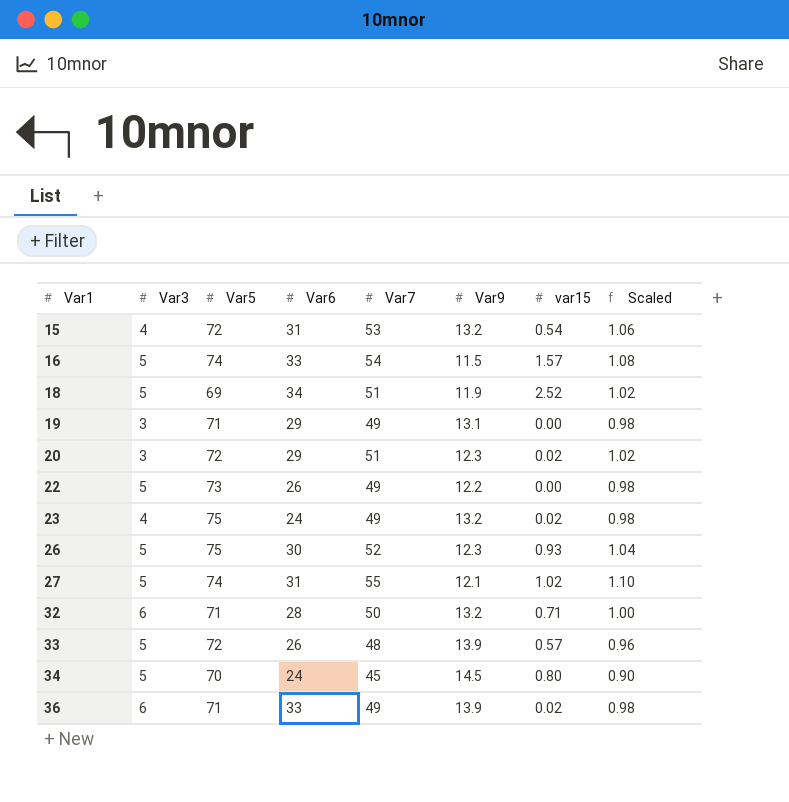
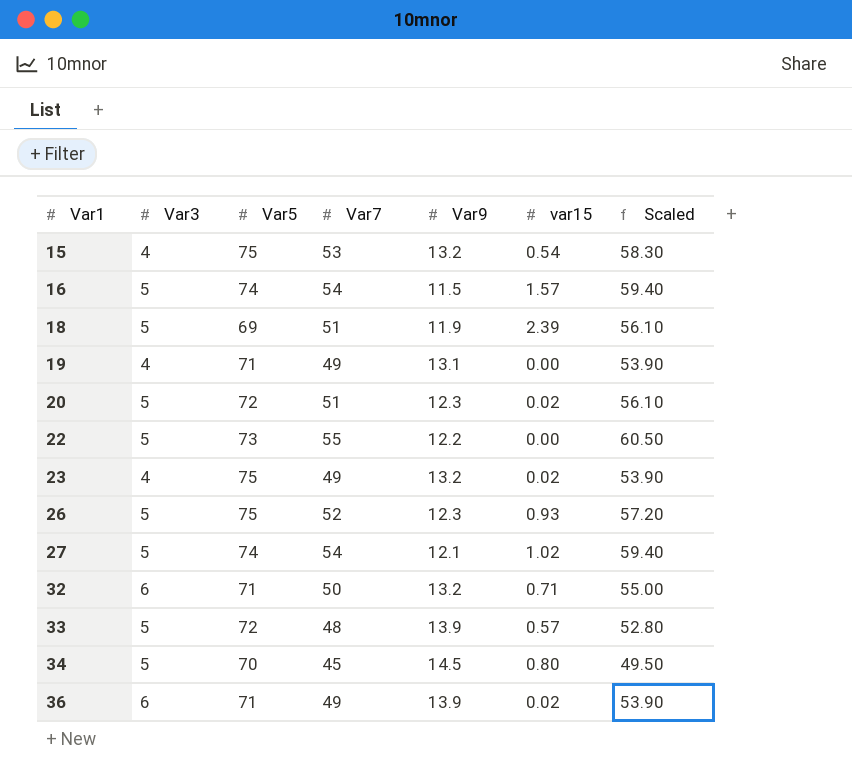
column Var6 | position: 4 -> none
column Scaled | formula: [Var7] * 0.02 -> [Var7] * 1.1
15 | Var5: 72 -> 75
18 | var15: 2.52 -> 2.39
19 | Var3: 3 -> 4
20 | Var3: 3 -> 5
22 | Var7: 49 -> 55
27 | Var7: 55 -> 54

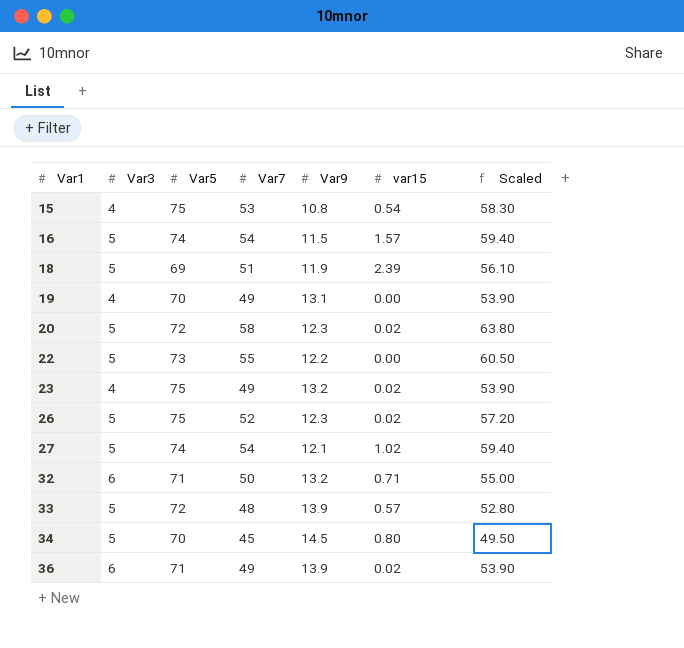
15 | Var9: 13.2 -> 10.8
19 | Var5: 71 -> 70
20 | Var7: 51 -> 58
20 | Scaled: 56.10 -> 63.80
26 | var15: 0.93 -> 0.02

